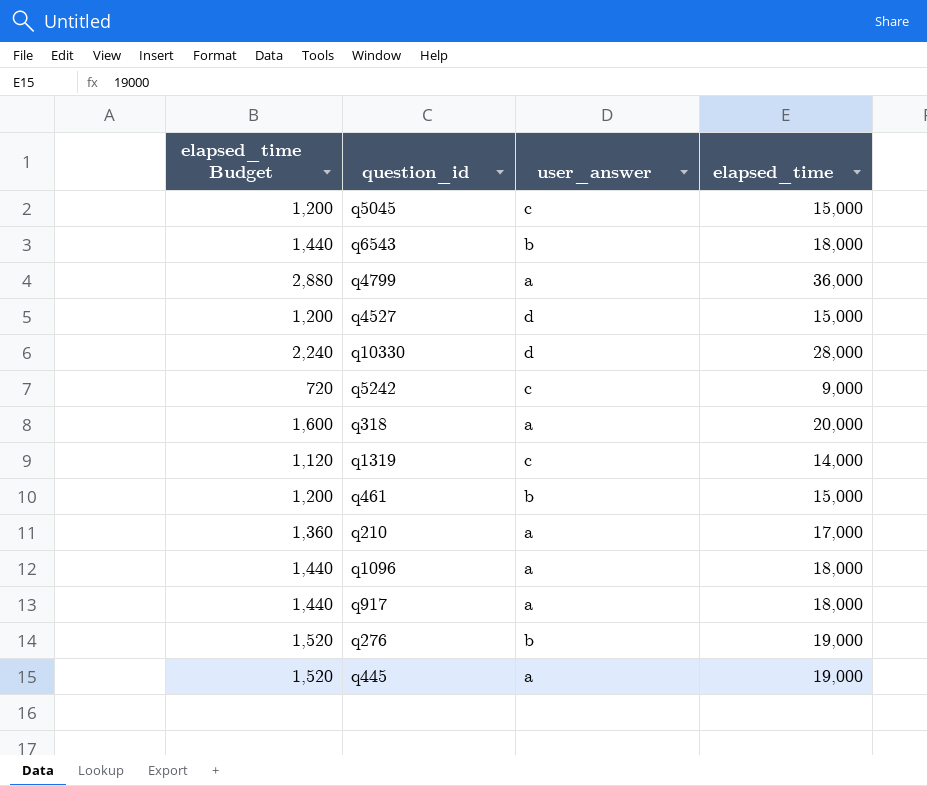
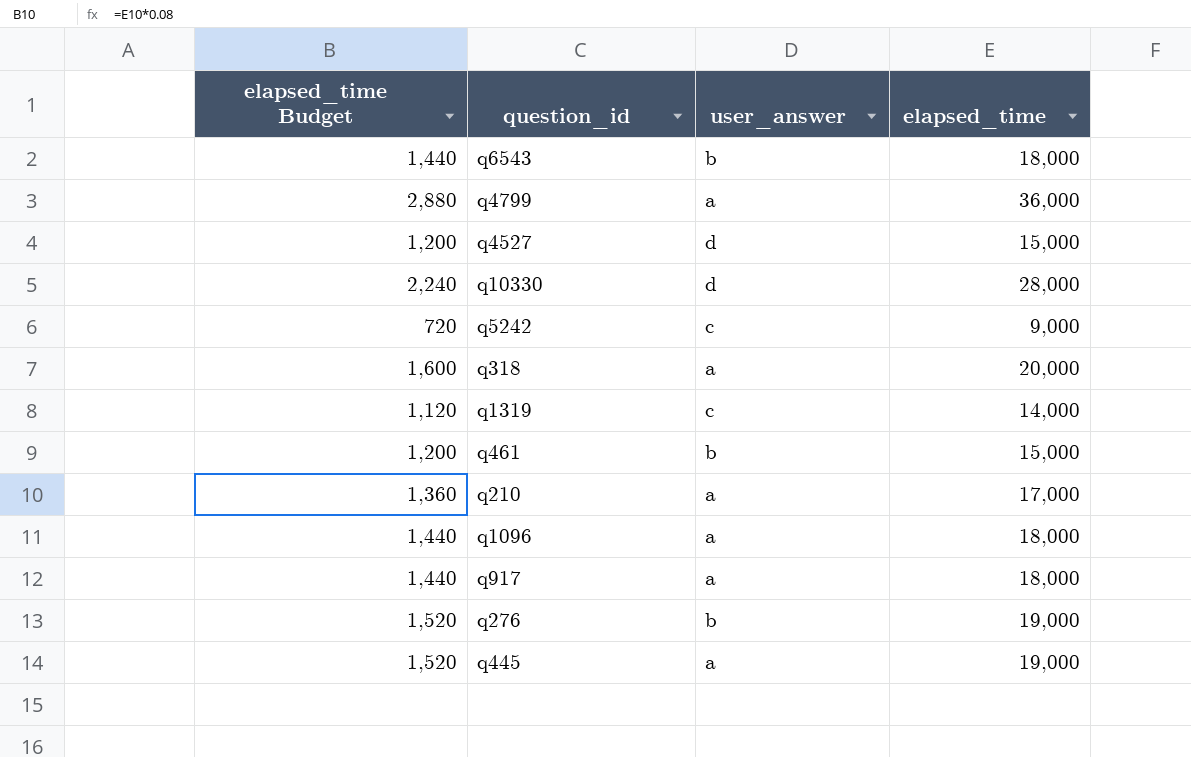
row q5045: 1,200 | c | 15,000 -> none

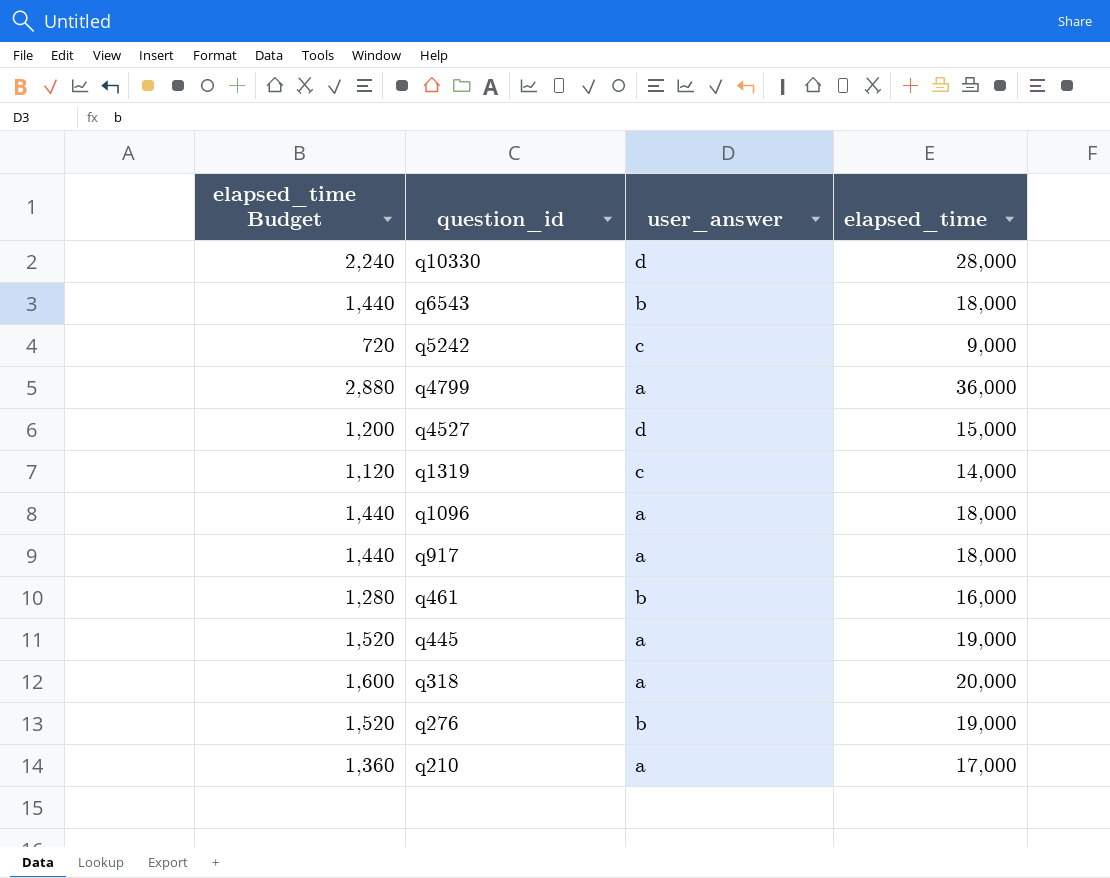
row order: none -> question_id descending
q461 | elapsed_time Budget: 1,200 -> 1,280
q461 | elapsed_time: 15,000 -> 16,000

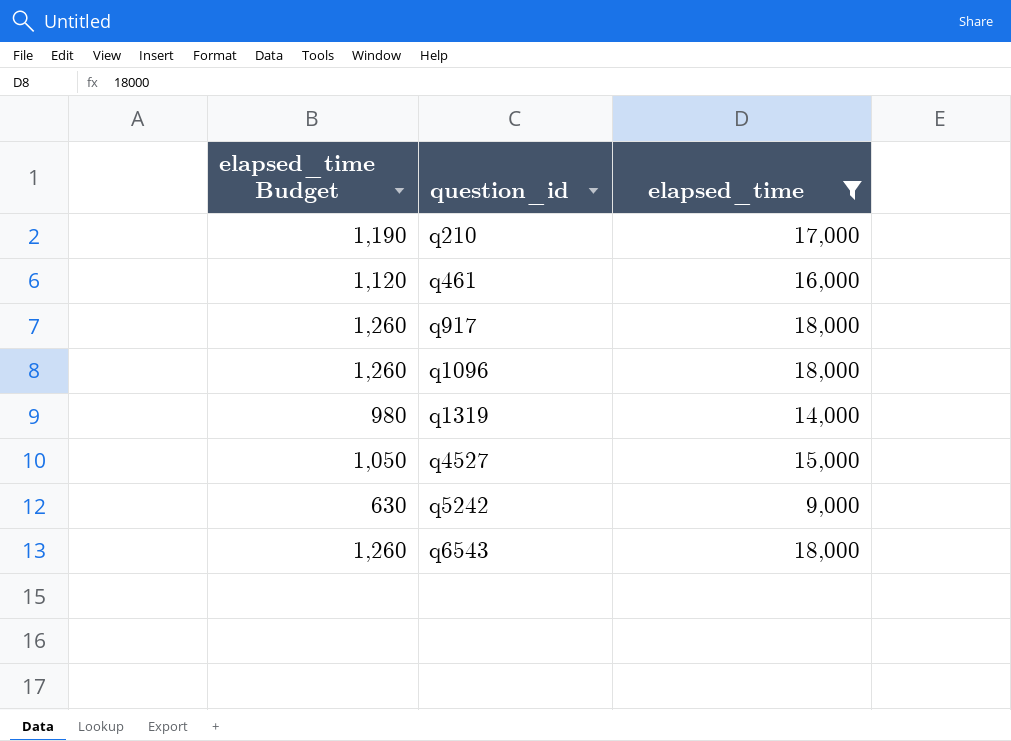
filter: none -> elapsed_time <= 18,000
row order: question_id descending -> question_id ascending
column user_answer | position: 3 -> none
column elapsed_time Budget | formula: [elapsed_time] * 0.08 -> [elapsed_time] * 0.07

